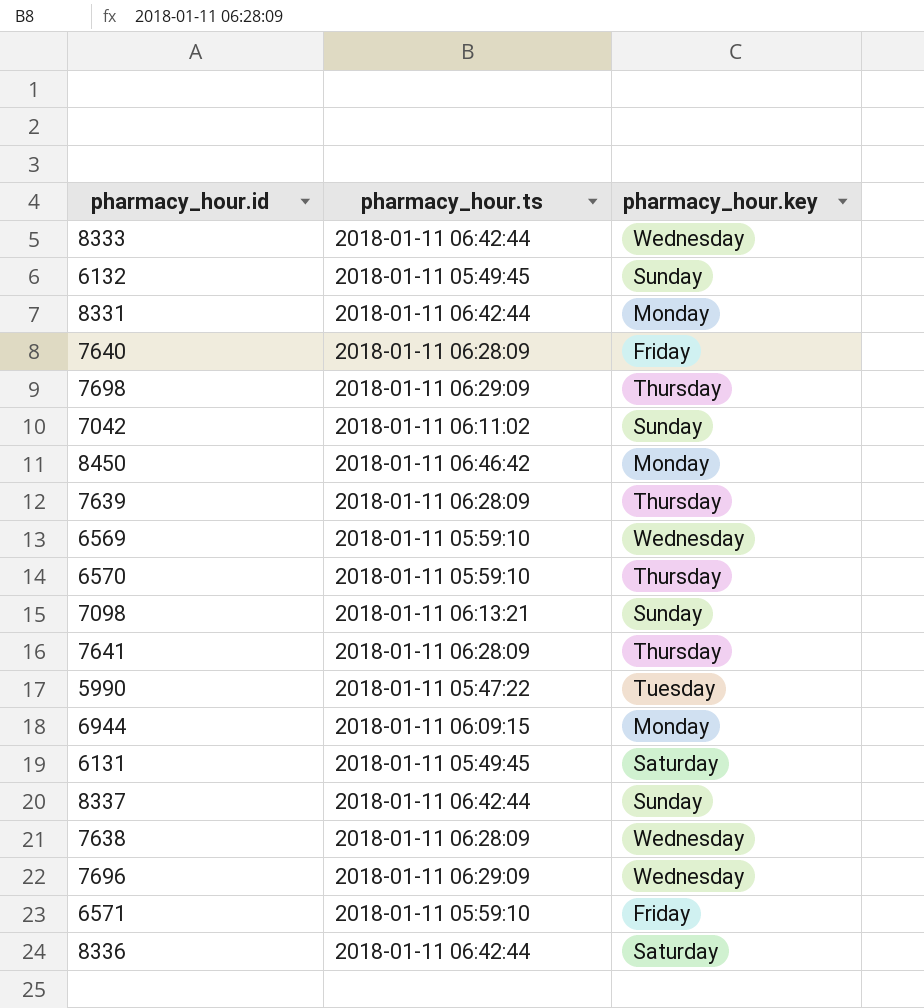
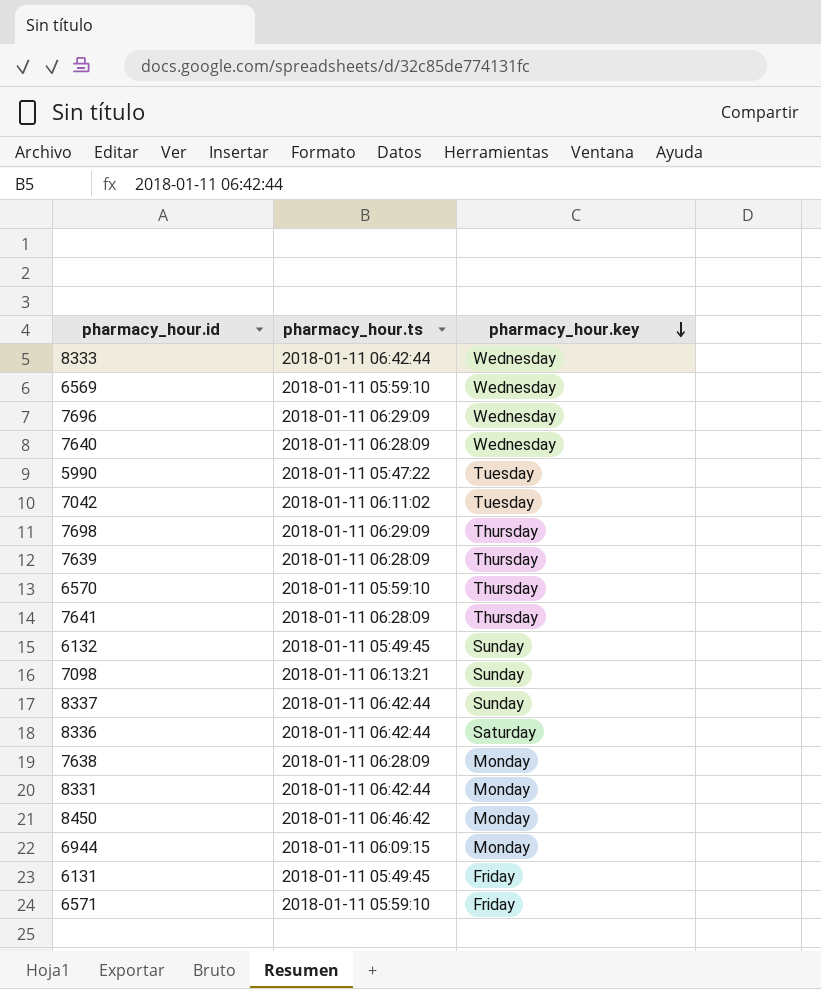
row order: none -> pharmacy_hour.key descending
7640 | pharmacy_hour.key: Friday -> Wednesday
7042 | pharmacy_hour.key: Sunday -> Tuesday
7638 | pharmacy_hour.key: Wednesday -> Monday
6131 | pharmacy_hour.key: Saturday -> Friday

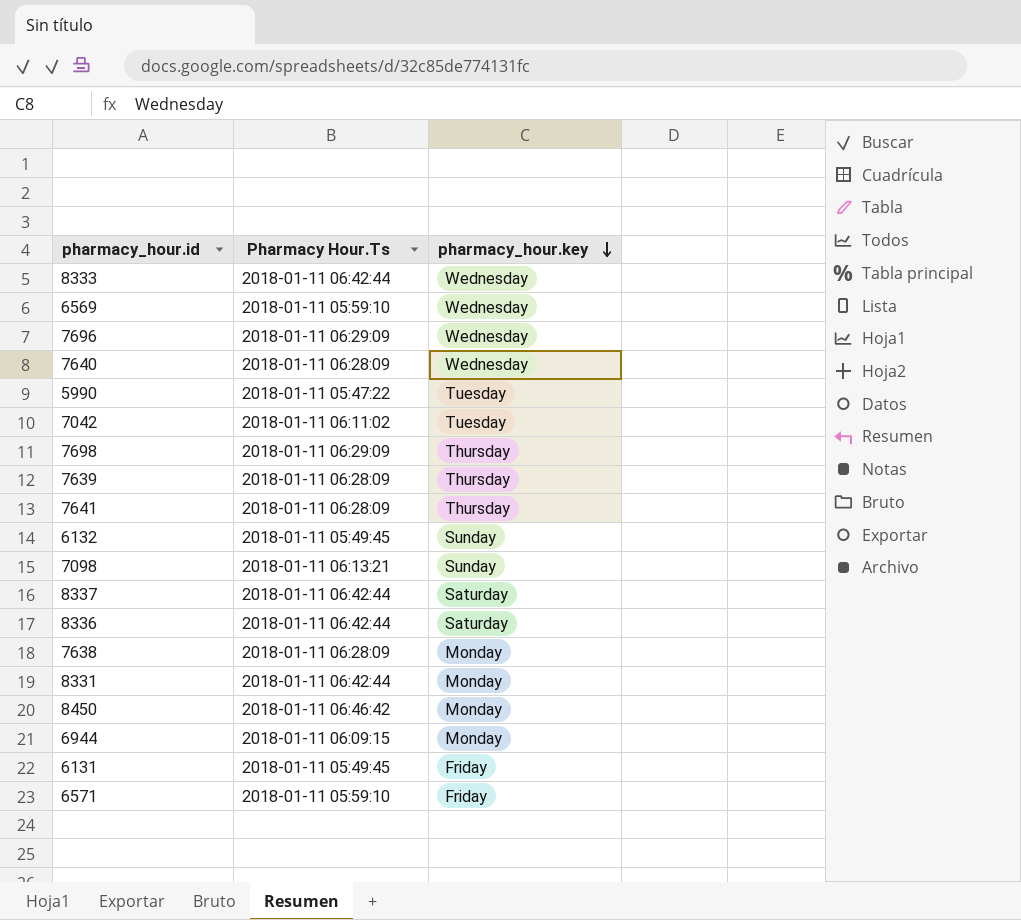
column name: pharmacy_hour.ts -> Pharmacy Hour.Ts
row 6570: 2018-01-11 05:59:10 | Thursday -> none
8337 | pharmacy_hour.key: Sunday -> Saturday

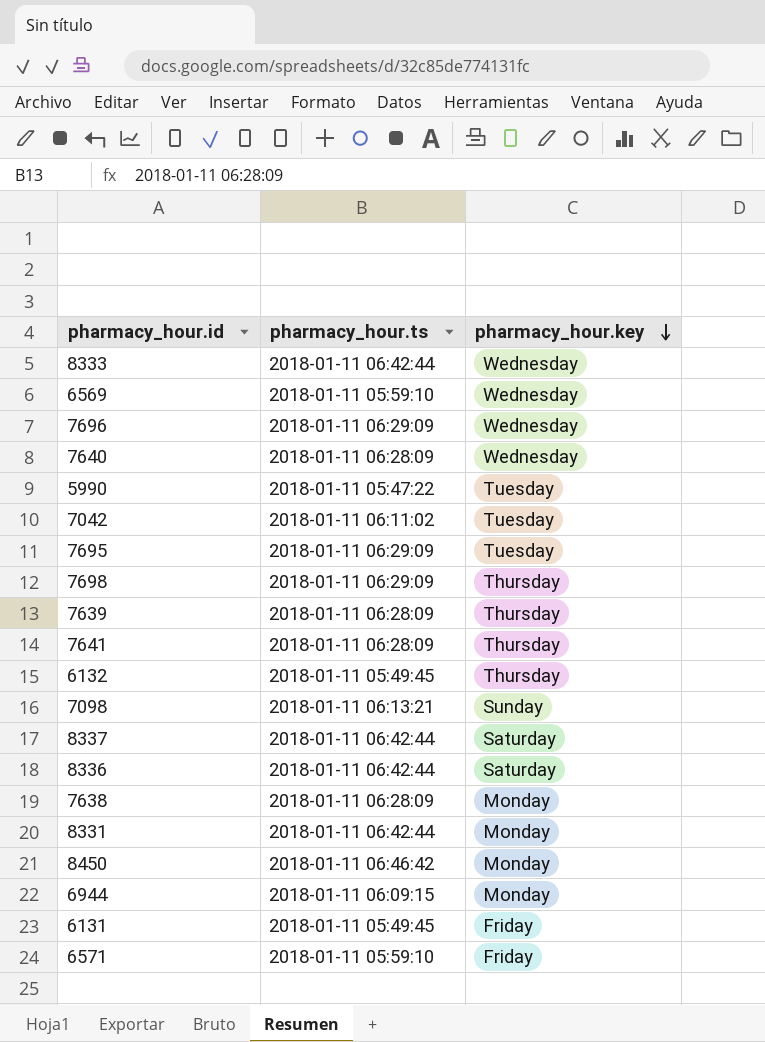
column name: Pharmacy Hour.Ts -> pharmacy_hour.ts
row 7695: none -> 2018-01-11 06:29:09 | Tuesday
6132 | pharmacy_hour.key: Sunday -> Thursday

